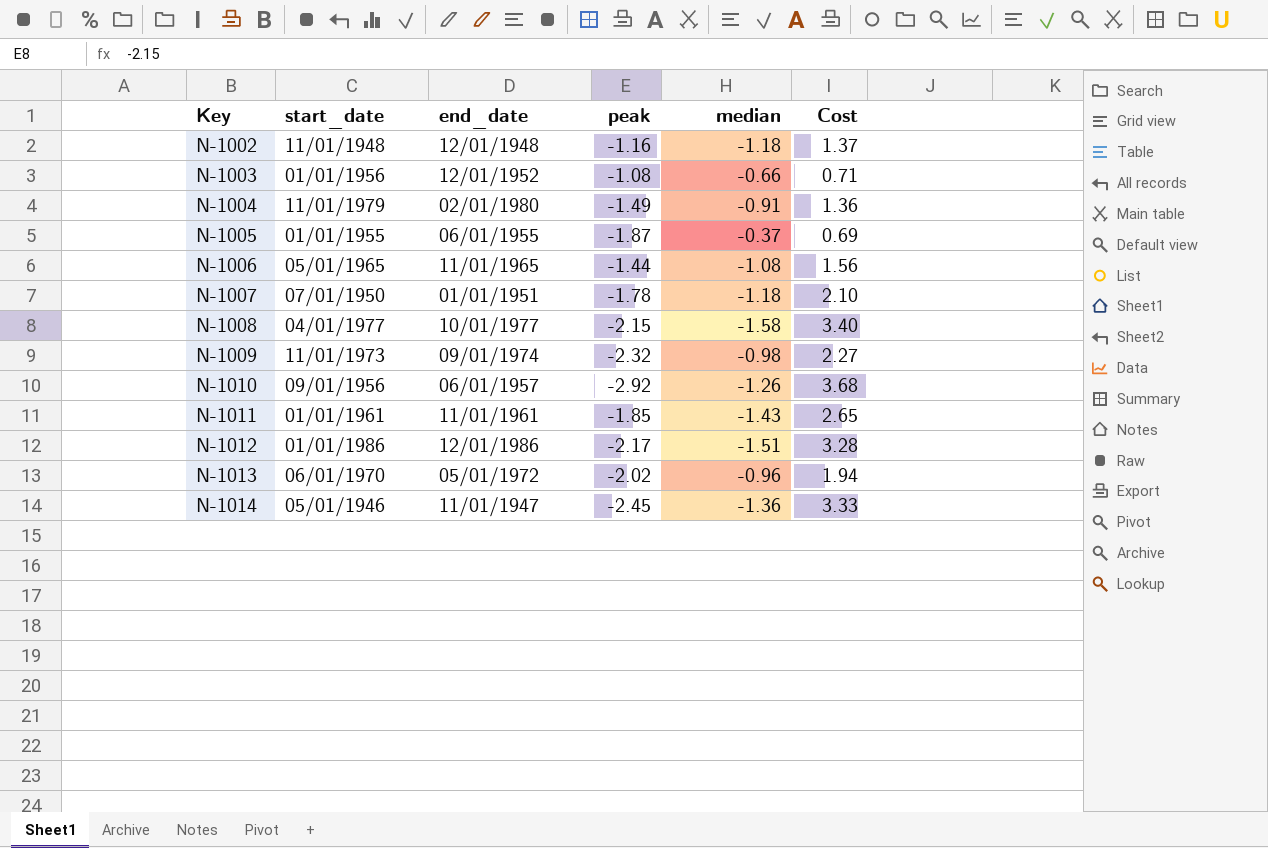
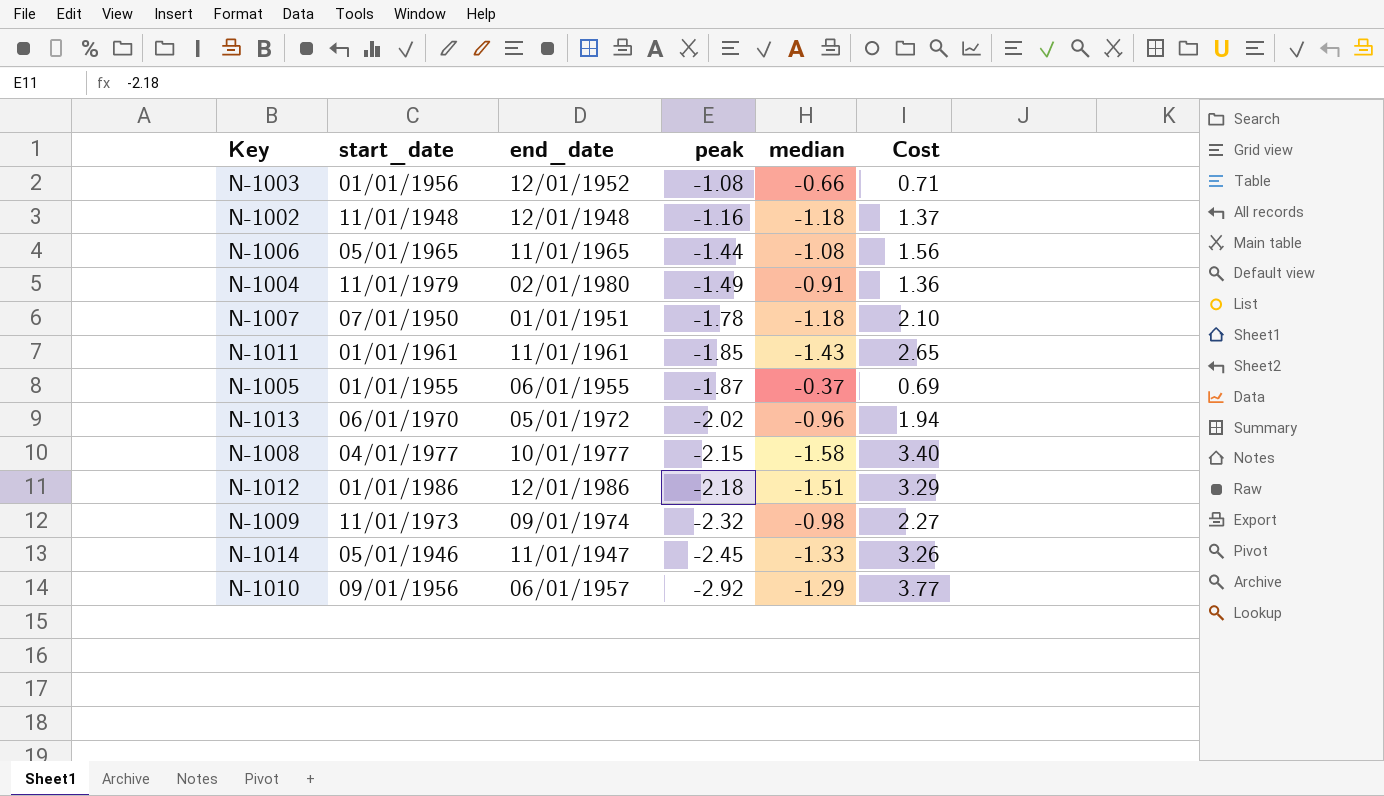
row order: Key ascending -> peak descending
N-1012 | peak: -2.17 -> -2.18
N-1012 | Cost: 3.28 -> 3.29
N-1014 | median: -1.36 -> -1.33
N-1014 | Cost: 3.33 -> 3.26
N-1010 | median: -1.26 -> -1.29
N-1010 | Cost: 3.68 -> 3.77

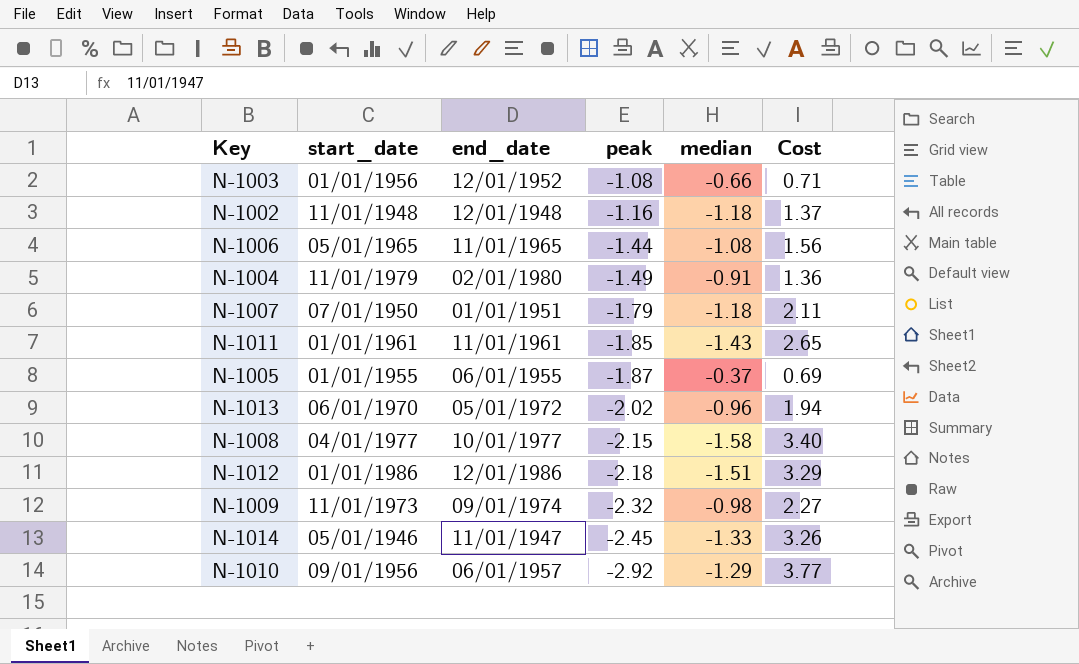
N-1007 | peak: -1.78 -> -1.79
N-1007 | Cost: 2.10 -> 2.11

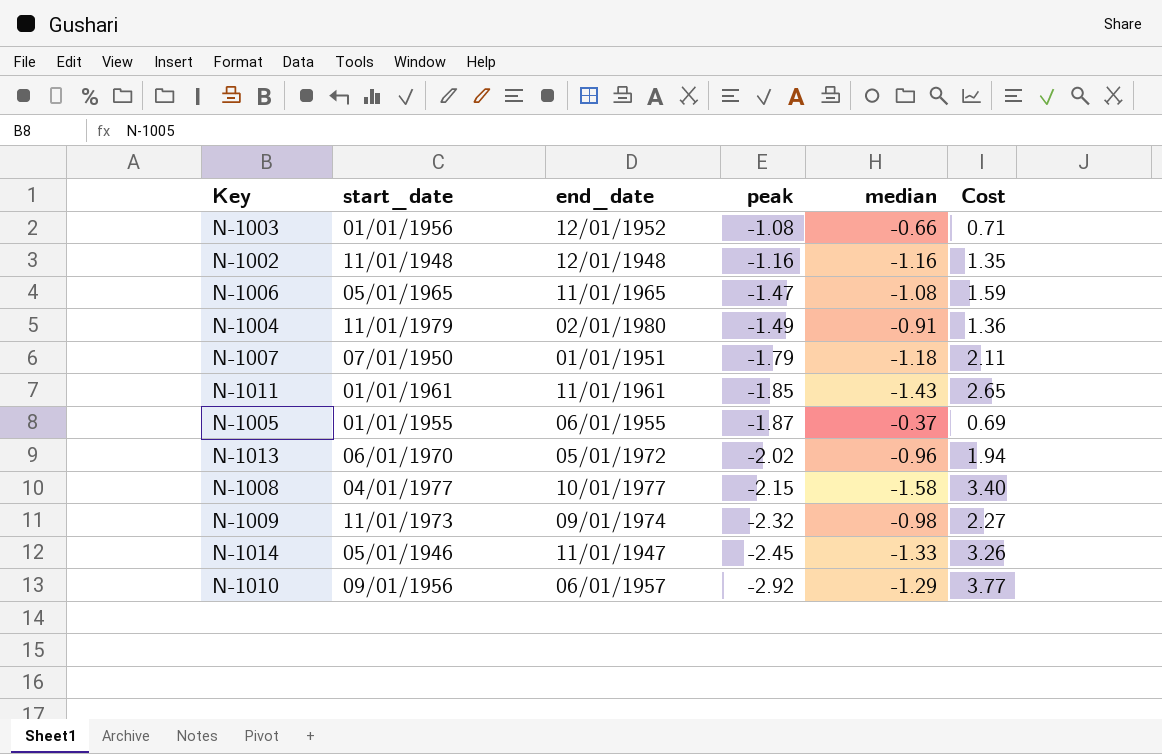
row N-1012: 01/01/1986 | 12/01/1986 | -2.18 | -1.51 | 3.29 -> none
N-1002 | median: -1.18 -> -1.16
N-1002 | Cost: 1.37 -> 1.35
N-1006 | peak: -1.44 -> -1.47
N-1006 | Cost: 1.56 -> 1.59

